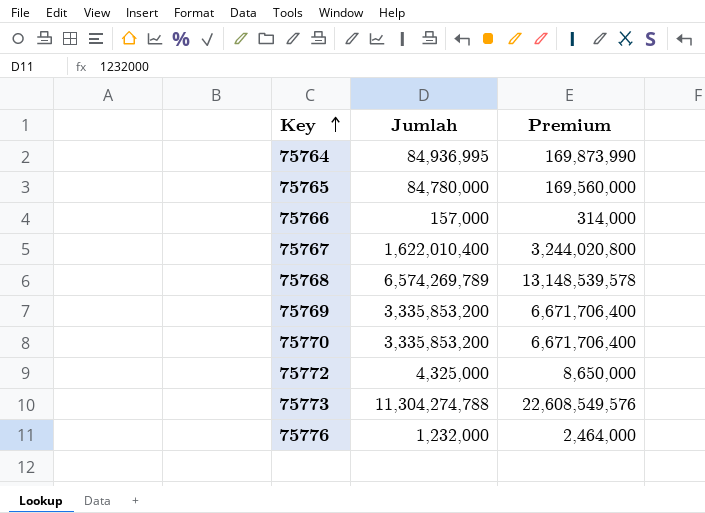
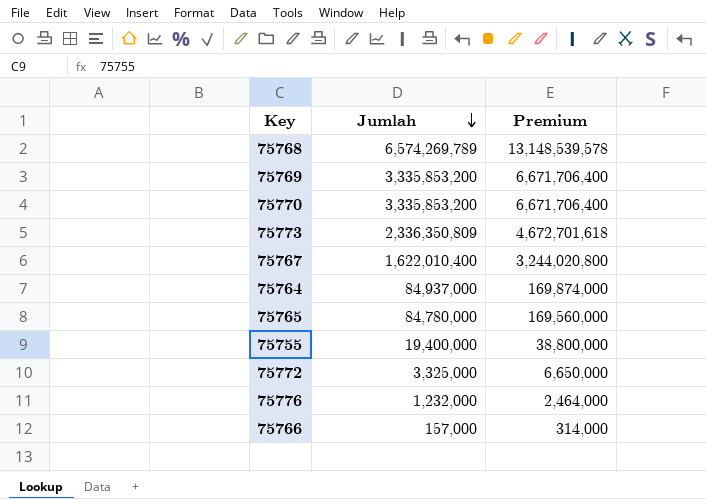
row order: Key ascending -> Jumlah descending
75773 | Jumlah: 11,304,274,788 -> 2,336,350,809
75773 | Premium: 22,608,549,576 -> 4,672,701,618
75764 | Jumlah: 84,936,995 -> 84,937,000
75764 | Premium: 169,873,990 -> 169,874,000
row 75755: none -> 19,400,000 | 38,800,000
75772 | Jumlah: 4,325,000 -> 3,325,000
75772 | Premium: 8,650,000 -> 6,650,000

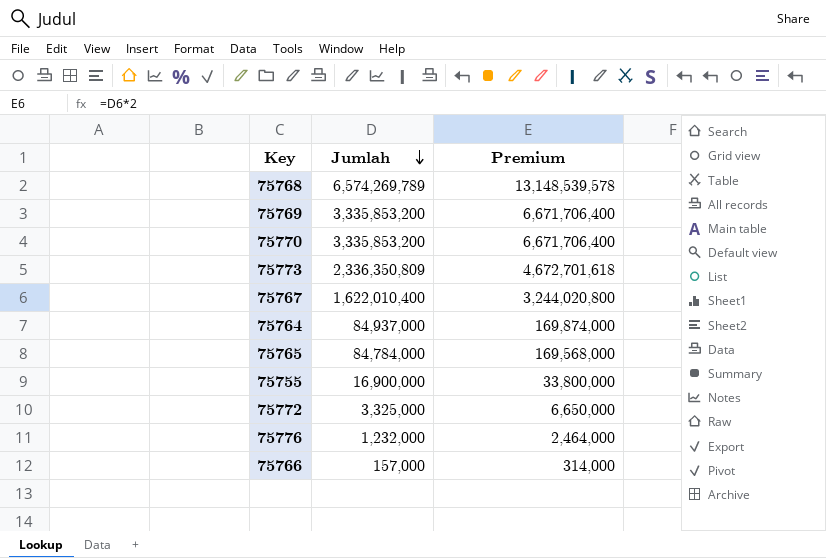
75765 | Jumlah: 84,780,000 -> 84,784,000
75765 | Premium: 169,560,000 -> 169,568,000
75755 | Jumlah: 19,400,000 -> 16,900,000
75755 | Premium: 38,800,000 -> 33,800,000

